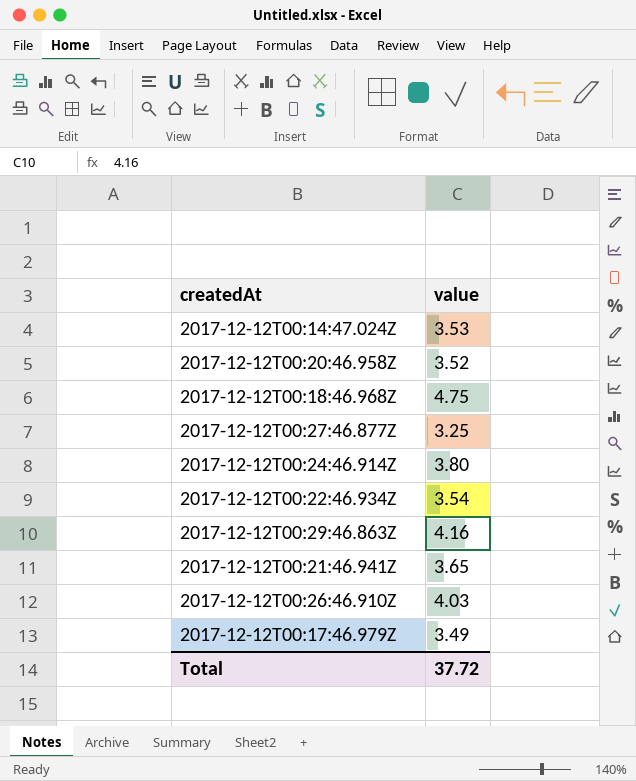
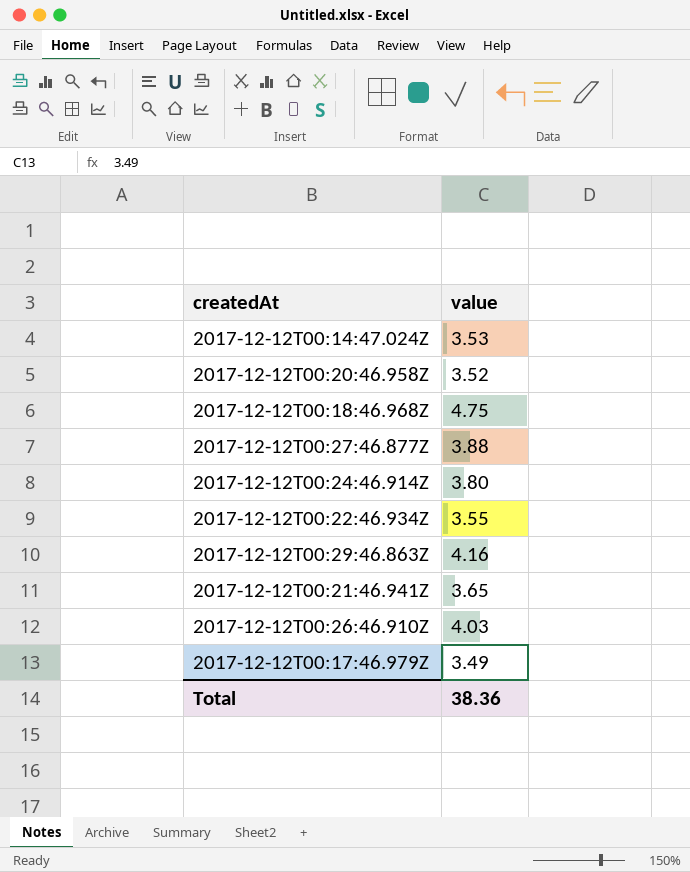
2017-12-12T00:27:46.877Z | value: 3.25 -> 3.88
2017-12-12T00:22:46.934Z | value: 3.54 -> 3.55
Total | value: 37.72 -> 38.36

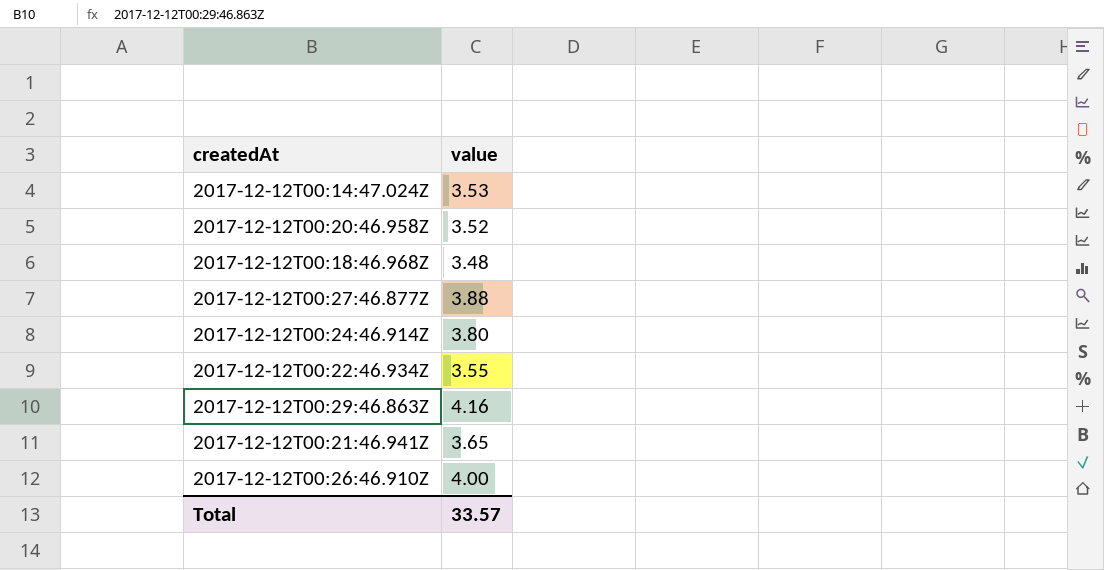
row 2017-12-12T00:17:46.979Z: 3.49 -> none
2017-12-12T00:18:46.968Z | value: 4.75 -> 3.48
2017-12-12T00:26:46.910Z | value: 4.03 -> 4.00
Total | value: 38.36 -> 33.57

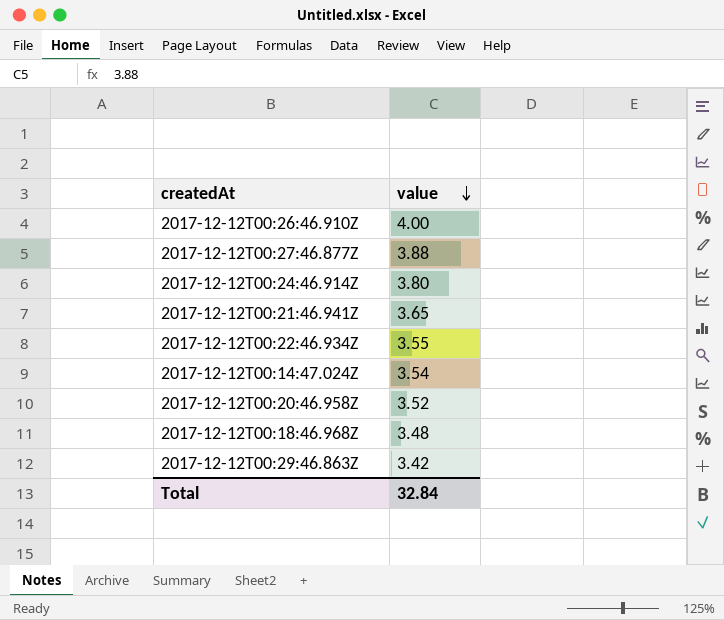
row order: none -> value descending
2017-12-12T00:14:47.024Z | value: 3.53 -> 3.54
2017-12-12T00:29:46.863Z | value: 4.16 -> 3.42
Total | value: 33.57 -> 32.84

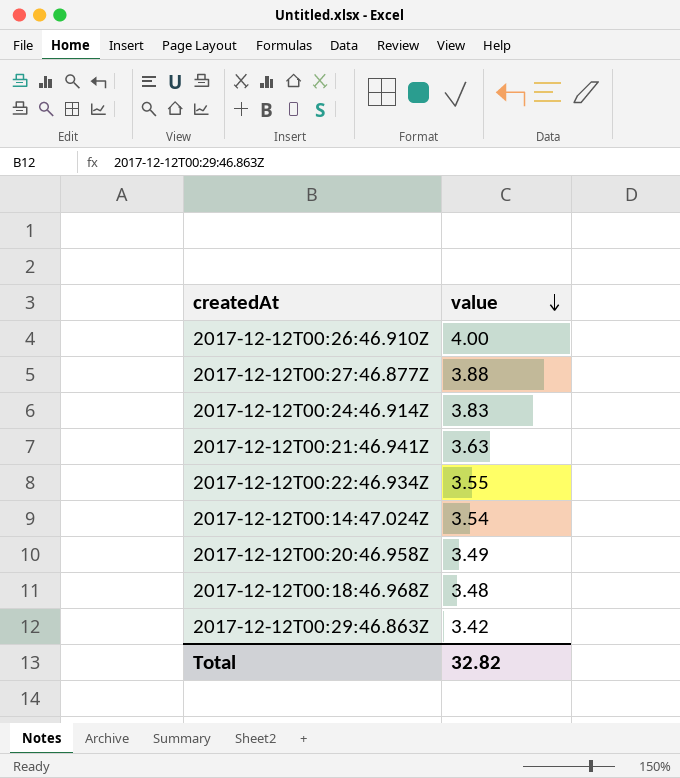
2017-12-12T00:24:46.914Z | value: 3.80 -> 3.83
2017-12-12T00:21:46.941Z | value: 3.65 -> 3.63
2017-12-12T00:20:46.958Z | value: 3.52 -> 3.49
Total | value: 32.84 -> 32.82

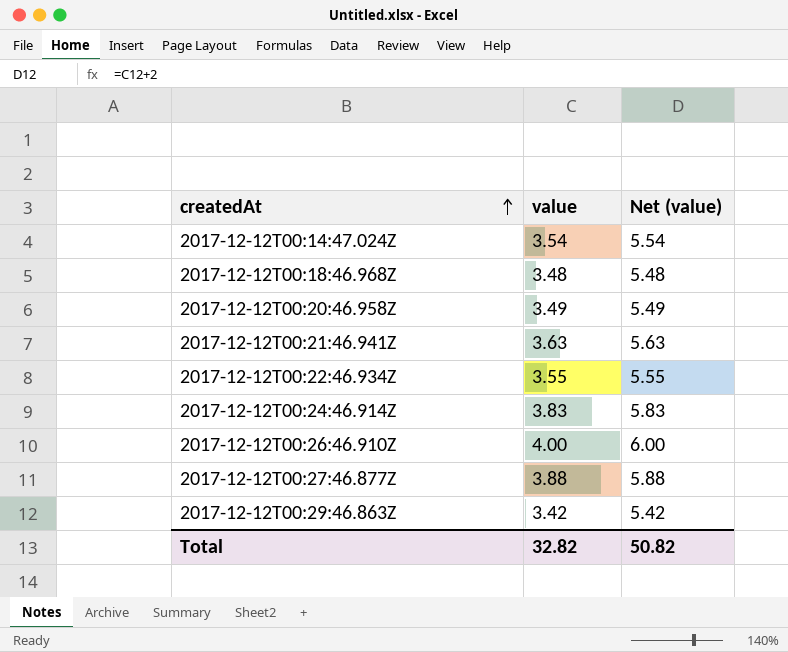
row order: value descending -> createdAt ascending
column Net (value) | formula: none -> [value] + 2

